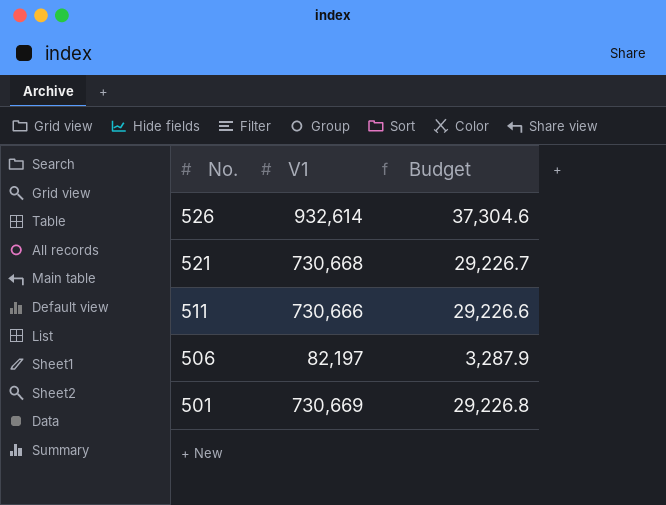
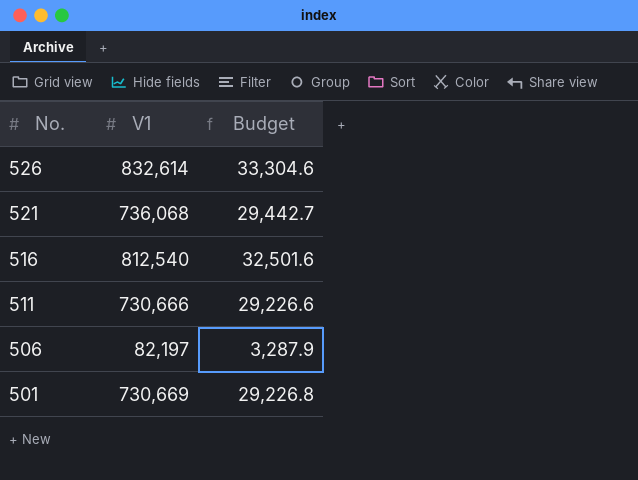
526 | V1: 932,614 -> 832,614
526 | Budget: 37,304.6 -> 33,304.6
521 | V1: 730,668 -> 736,068
521 | Budget: 29,226.7 -> 29,442.7
row 516: none -> 812,540 | 32,501.6

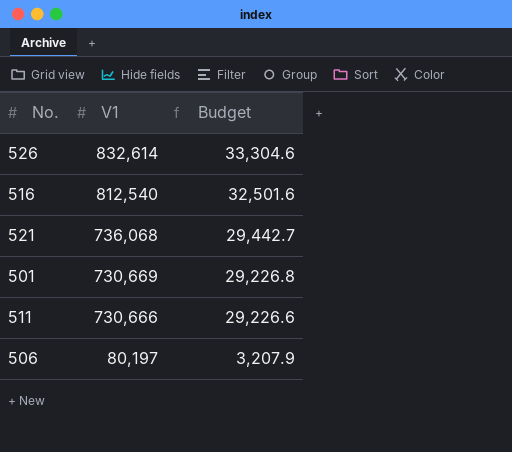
row order: No. descending -> V1 descending
506 | V1: 82,197 -> 80,197
506 | Budget: 3,287.9 -> 3,207.9

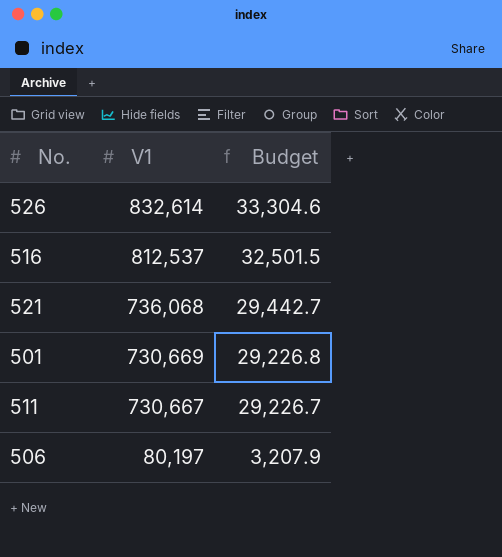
516 | V1: 812,540 -> 812,537
516 | Budget: 32,501.6 -> 32,501.5
511 | V1: 730,666 -> 730,667
511 | Budget: 29,226.6 -> 29,226.7

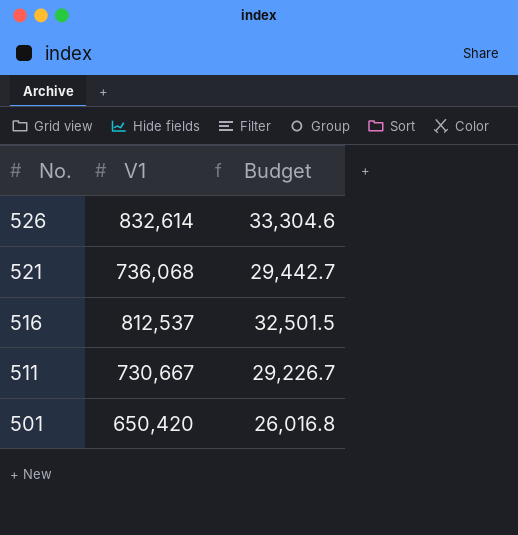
row order: V1 descending -> No. descending
row 506: 80,197 | 3,207.9 -> none
501 | V1: 730,669 -> 650,420
501 | Budget: 29,226.8 -> 26,016.8

